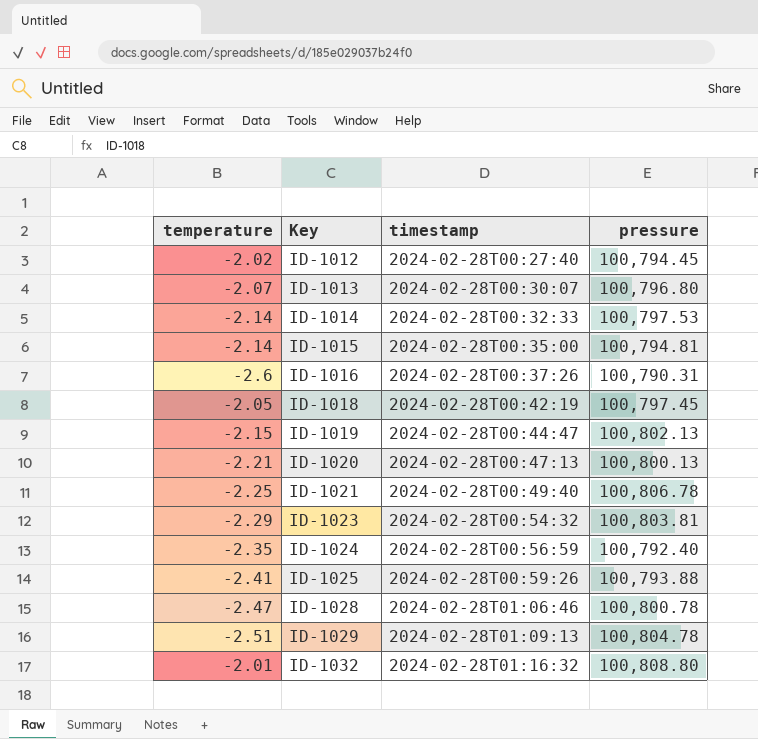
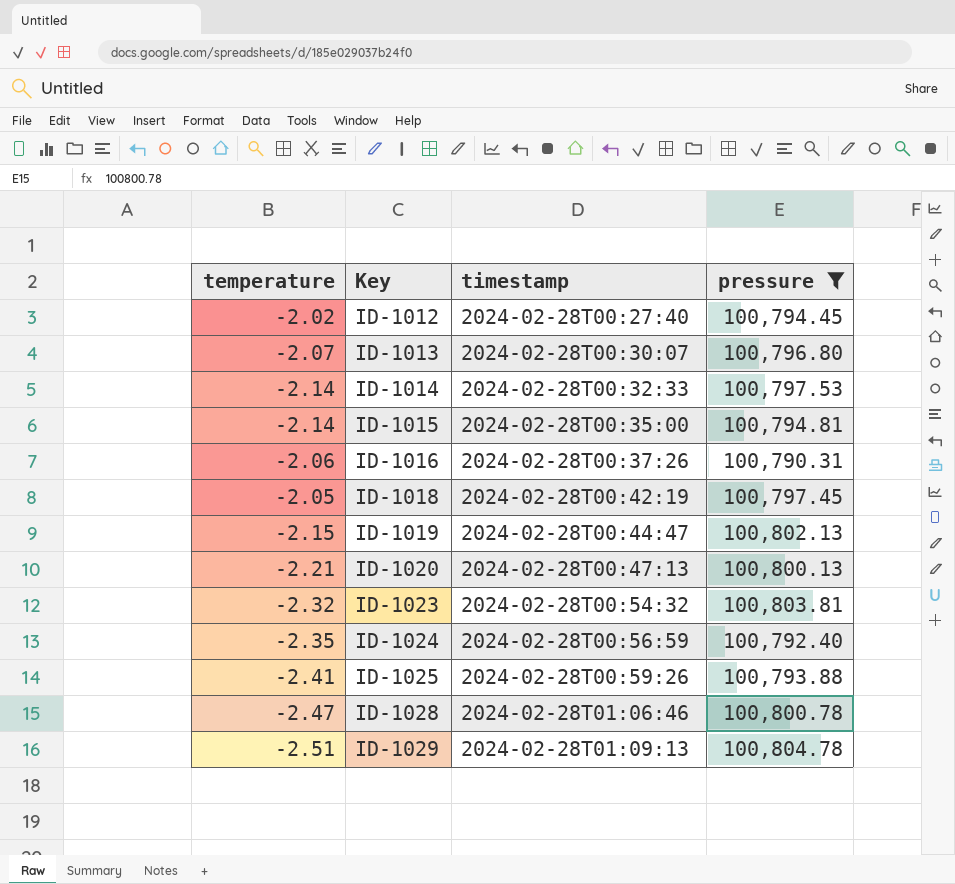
filter: none -> pressure <= 100,804.78
ID-1016 | temperature: -2.6 -> -2.06
ID-1023 | temperature: -2.29 -> -2.32

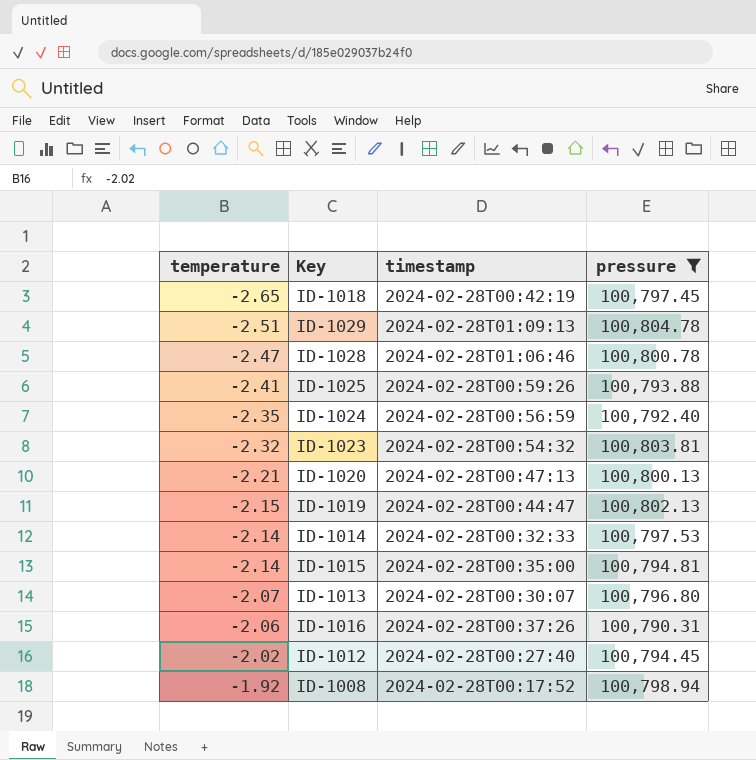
row order: Key ascending -> temperature ascending
ID-1018 | temperature: -2.05 -> -2.65
row ID-1008: none -> -1.92 | 2024-02-28T00:17:52 | 100,798.94

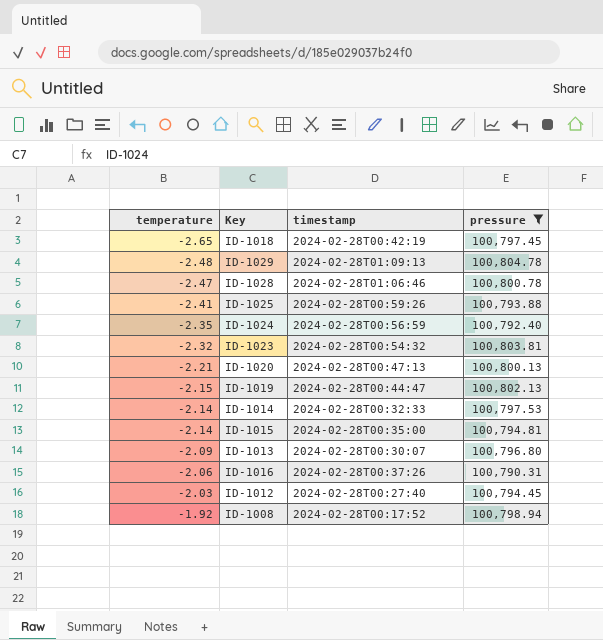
ID-1029 | temperature: -2.51 -> -2.48
ID-1013 | temperature: -2.07 -> -2.09
ID-1012 | temperature: -2.02 -> -2.03

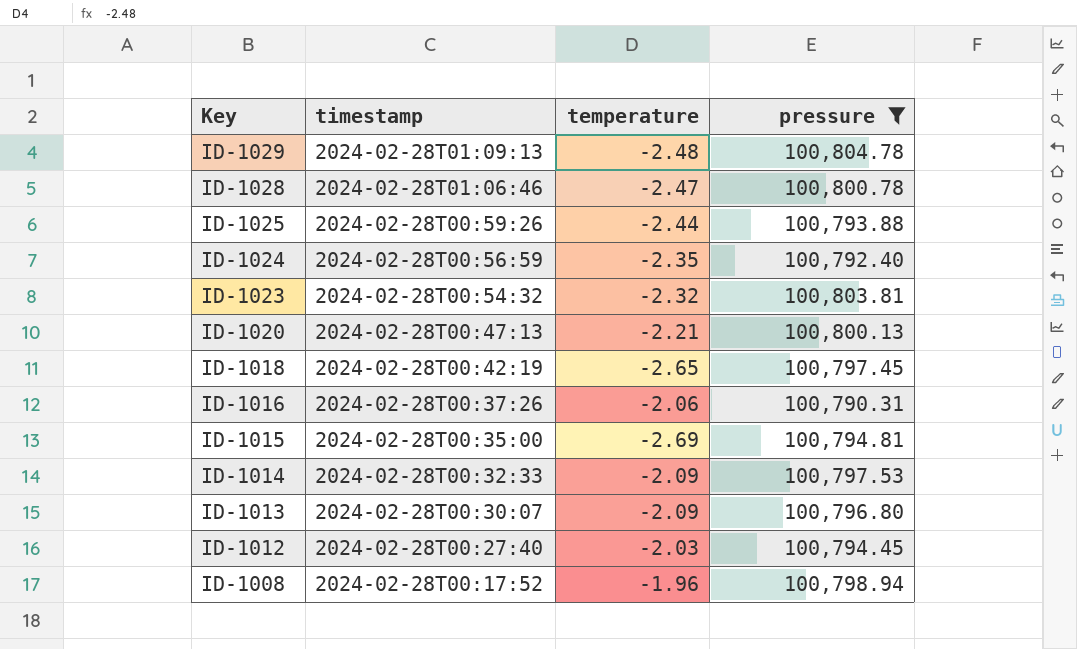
row order: temperature ascending -> Key descending
column temperature | position: 1 -> 3
row ID-1019: -2.15 | 2024-02-28T00:44:47 | 100,802.13 -> none
ID-1025 | temperature: -2.41 -> -2.44
ID-1015 | temperature: -2.14 -> -2.69
ID-1014 | temperature: -2.14 -> -2.09
ID-1008 | temperature: -1.92 -> -1.96

